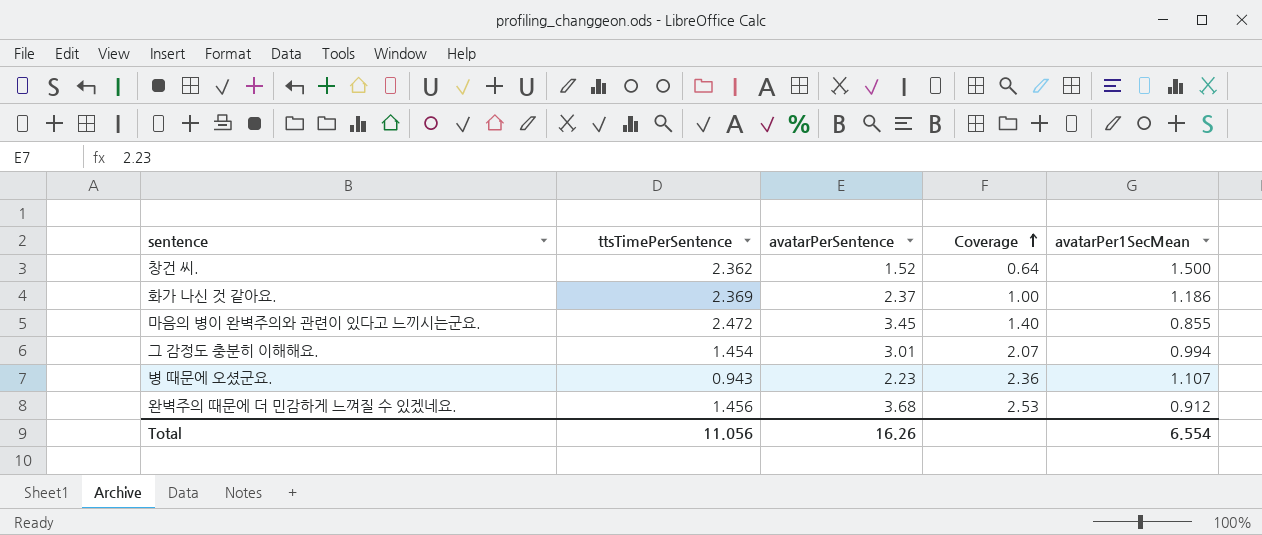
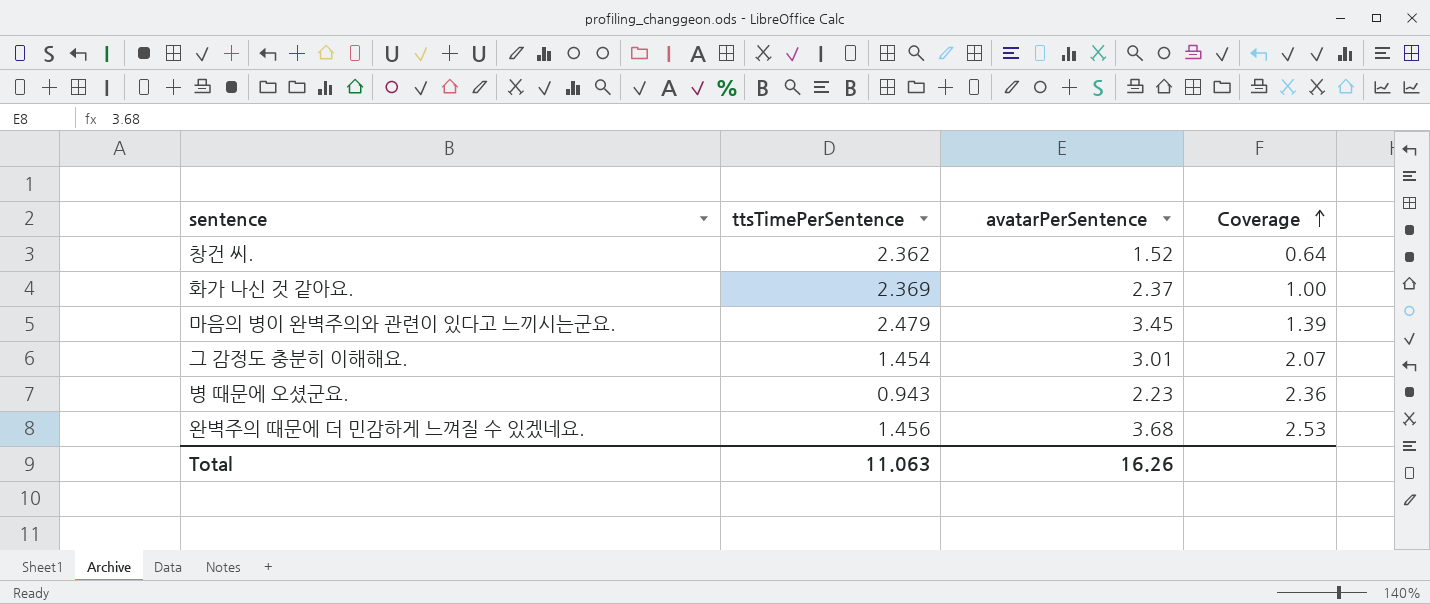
column avatarPer1SecMean | position: 5 -> none
마음의 병이 완벽주의와 관련이 있다고 느끼시는군요. | ttsTimePerSentence: 2.472 -> 2.479
마음의 병이 완벽주의와 관련이 있다고 느끼시는군요. | Coverage: 1.40 -> 1.39
Total | ttsTimePerSentence: 11.056 -> 11.063

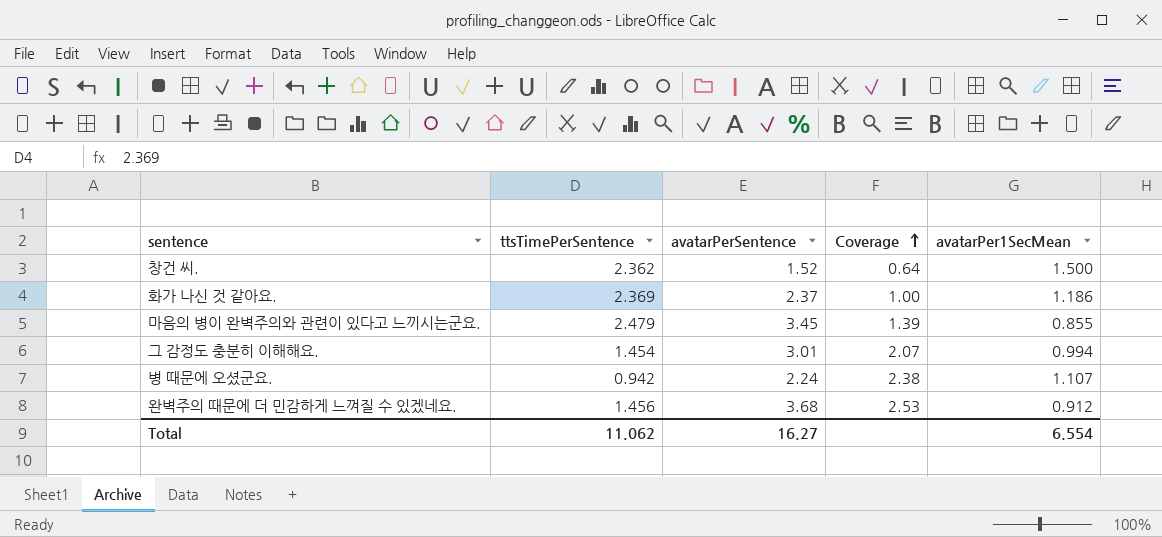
column avatarPer1SecMean | position: none -> 5
병 때문에 오셨군요. | ttsTimePerSentence: 0.943 -> 0.942
병 때문에 오셨군요. | avatarPerSentence: 2.23 -> 2.24
병 때문에 오셨군요. | Coverage: 2.36 -> 2.38
Total | ttsTimePerSentence: 11.063 -> 11.062
Total | avatarPerSentence: 16.26 -> 16.27

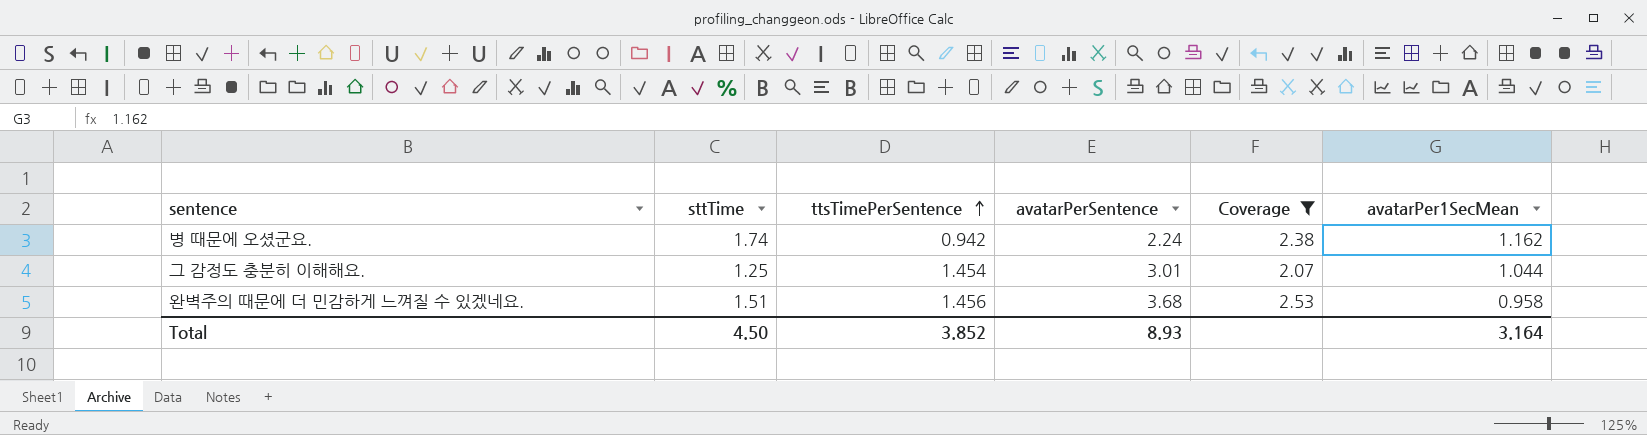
filter: none -> Coverage >= 2.07
row order: Coverage ascending -> ttsTimePerSentence ascending
column sttTime | position: none -> 2
병 때문에 오셨군요. | avatarPer1SecMean: 1.107 -> 1.162
그 감정도 충분히 이해해요. | avatarPer1SecMean: 0.994 -> 1.044
완벽주의 때문에 더 민감하게 느껴질 수 있겠네요. | avatarPer1SecMean: 0.912 -> 0.958
Total | ttsTimePerSentence: 11.062 -> 3.852
Total | avatarPerSentence: 16.27 -> 8.93
Total | avatarPer1SecMean: 6.554 -> 3.164

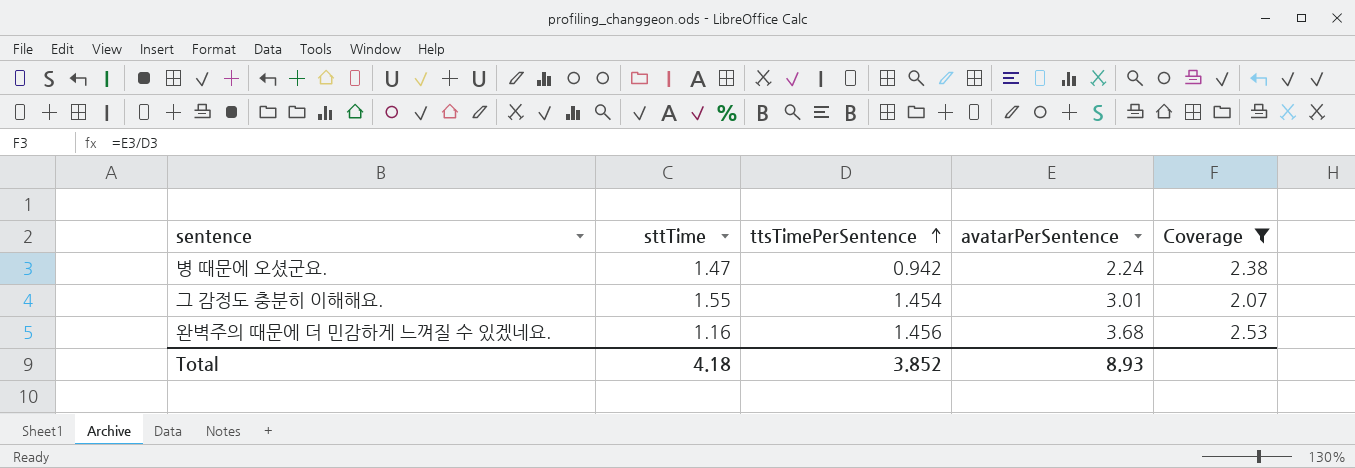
column avatarPer1SecMean | position: 6 -> none
병 때문에 오셨군요. | sttTime: 1.74 -> 1.47
그 감정도 충분히 이해해요. | sttTime: 1.25 -> 1.55
완벽주의 때문에 더 민감하게 느껴질 수 있겠네요. | sttTime: 1.51 -> 1.16
Total | sttTime: 4.50 -> 4.18

